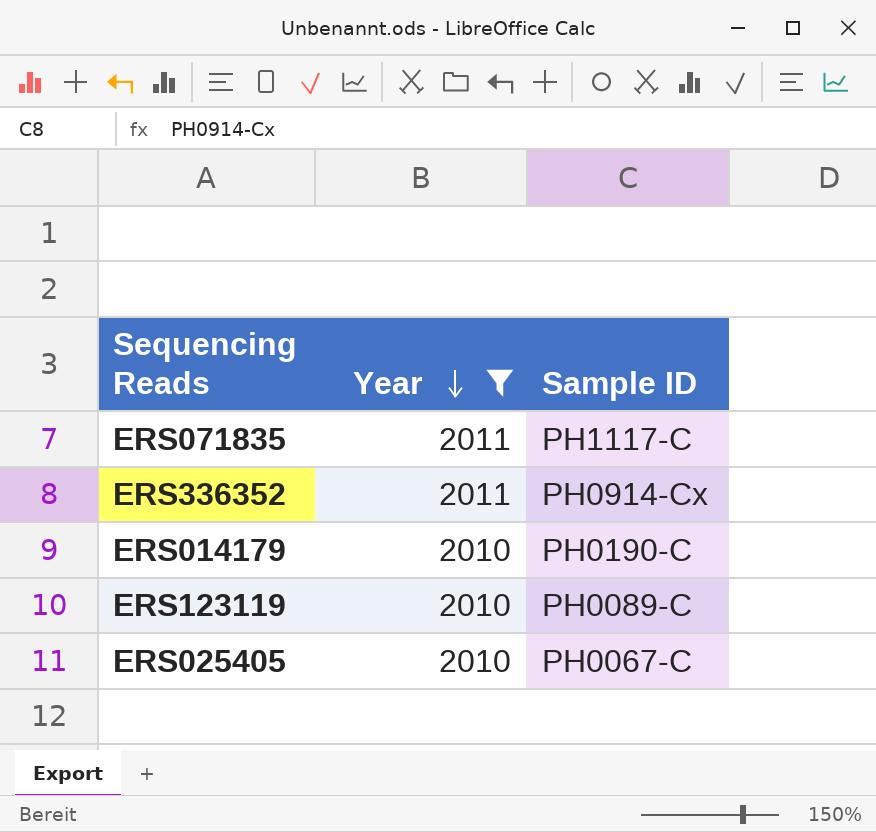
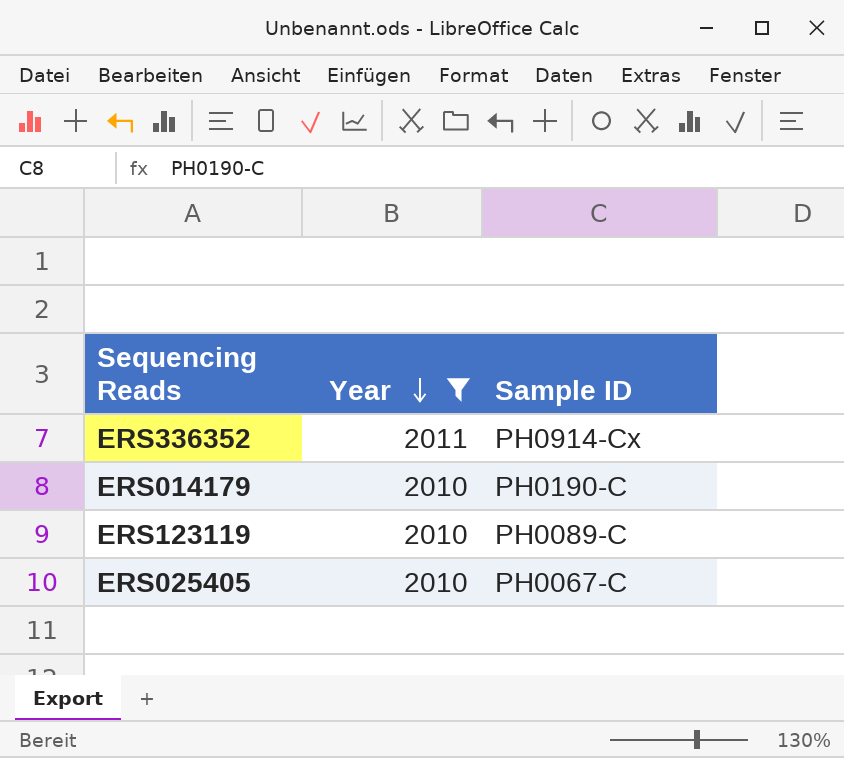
row ERS071835: 2011 | PH1117-C -> none

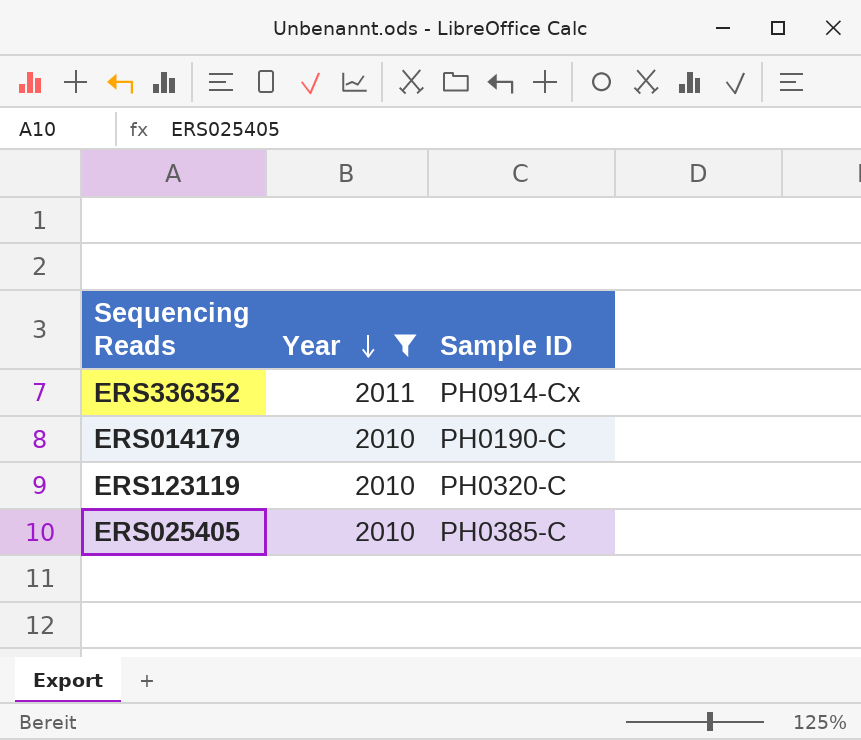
ERS123119 | Sample ID: PH0089-C -> PH0320-C
ERS025405 | Sample ID: PH0067-C -> PH0385-C

